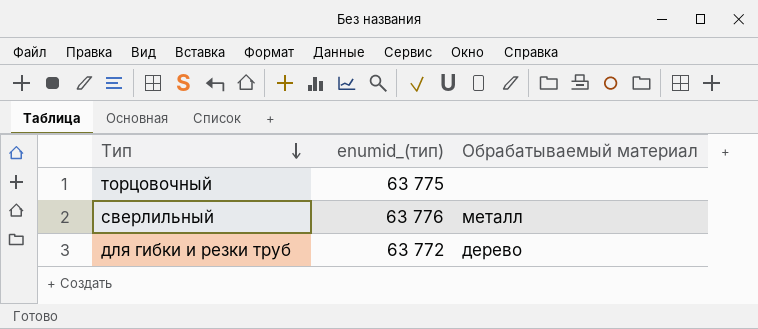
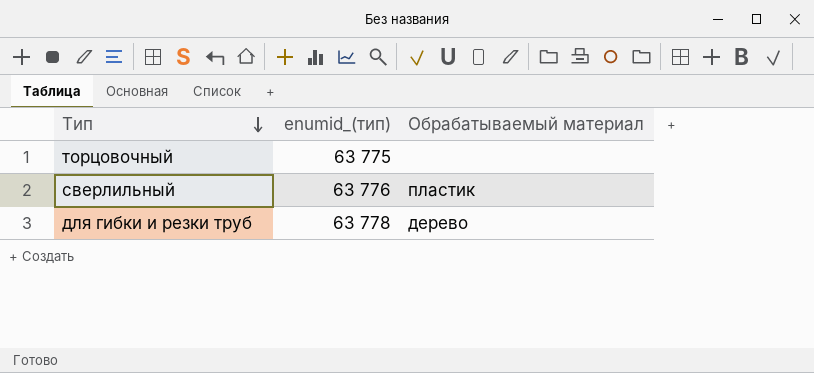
сверлильный | Обрабатываемый материал: металл -> пластик
для гибки и резки труб | enumid_(тип): 63 772 -> 63 778

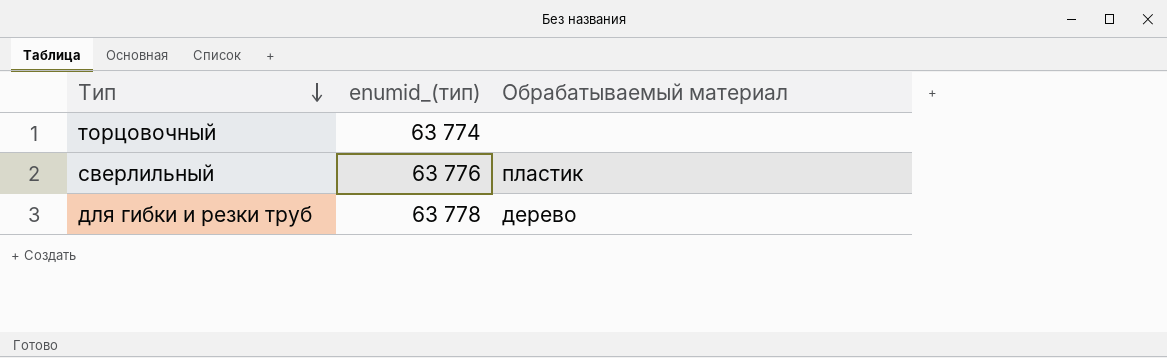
торцовочный | enumid_(тип): 63 775 -> 63 774

